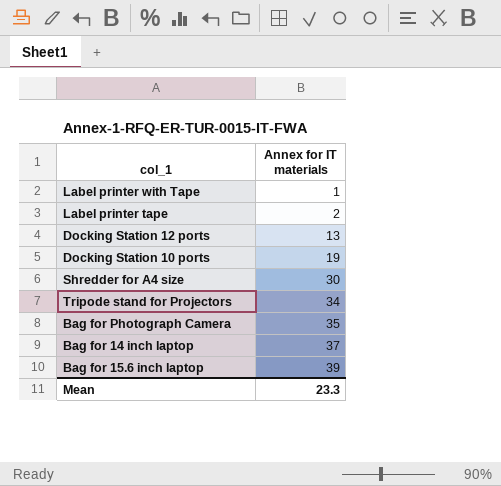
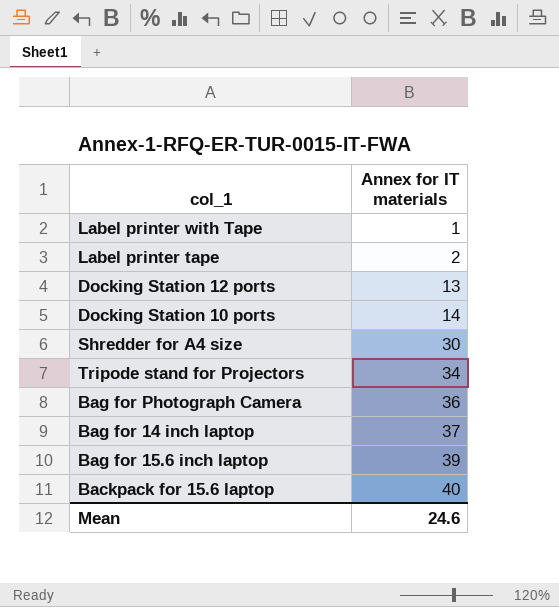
Docking Station 10 ports | Annex for IT materials: 19 -> 14
Bag for Photograph Camera | Annex for IT materials: 35 -> 36
row Backpack for 15.6 laptop: none -> 40
Mean | Annex for IT materials: 23.3 -> 24.6

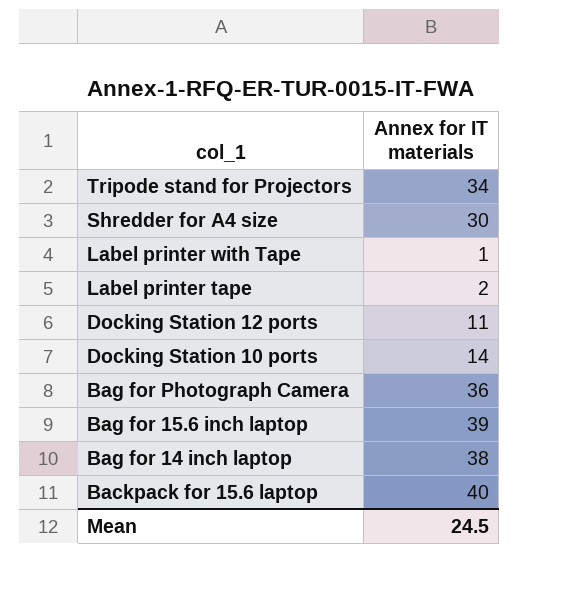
row order: Annex for IT materials ascending -> col_1 descending
Docking Station 12 ports | Annex for IT materials: 13 -> 11
Bag for 14 inch laptop | Annex for IT materials: 37 -> 38
Mean | Annex for IT materials: 24.6 -> 24.5

